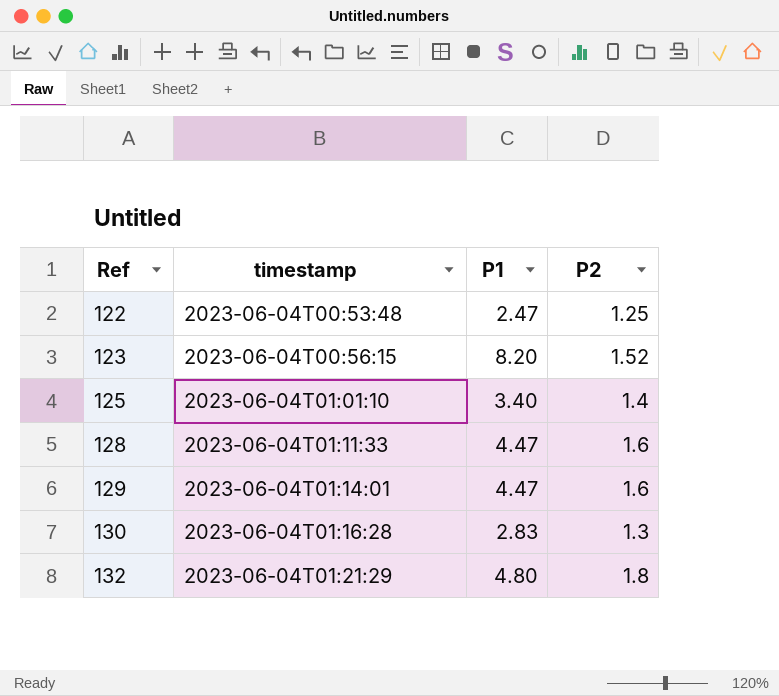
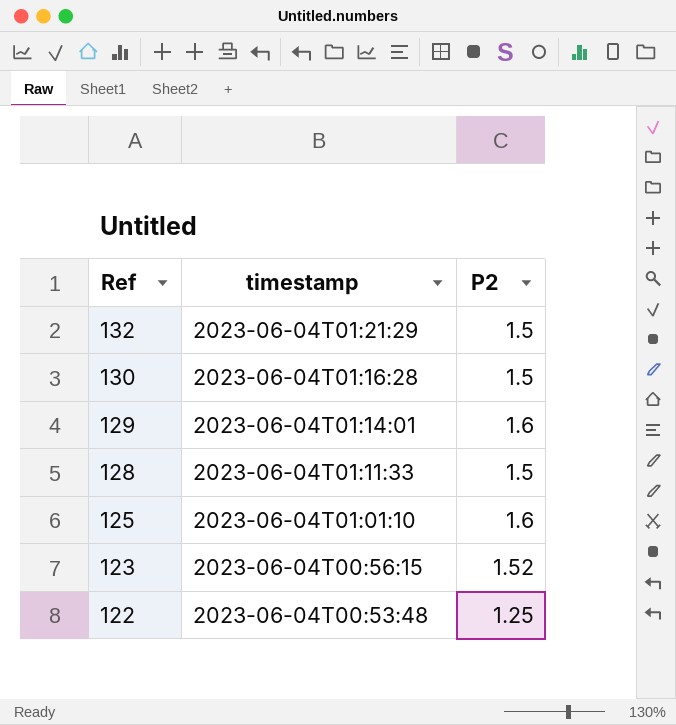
row order: Ref ascending -> Ref descending
column P1 | position: 3 -> none
132 | P2: 1.8 -> 1.5
130 | P2: 1.3 -> 1.5
128 | P2: 1.6 -> 1.5
125 | P2: 1.4 -> 1.6

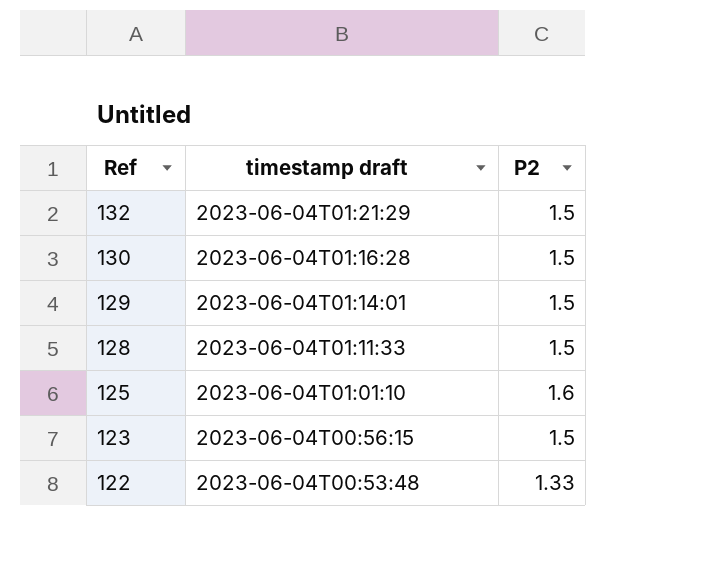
column name: timestamp -> timestamp draft
129 | P2: 1.6 -> 1.5
123 | P2: 1.52 -> 1.5
122 | P2: 1.25 -> 1.33

